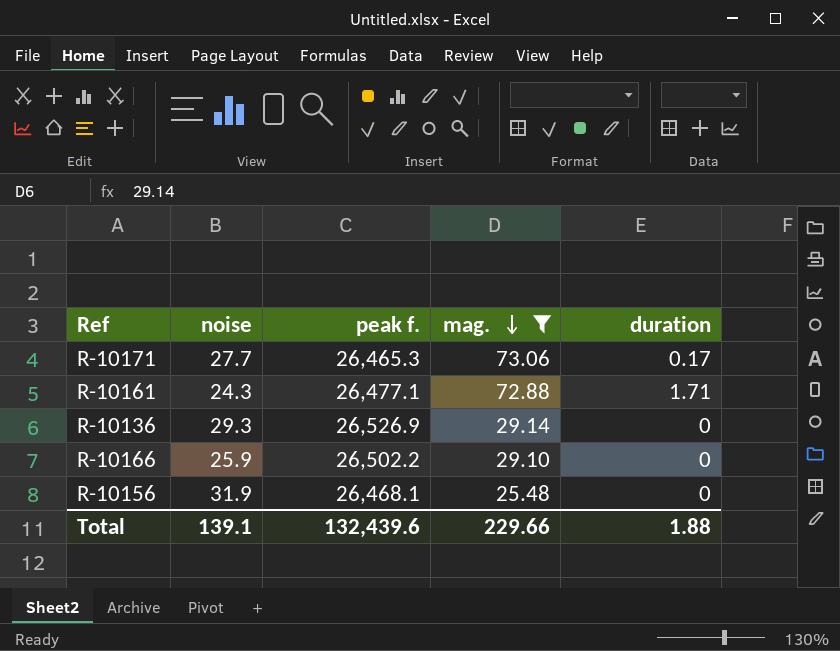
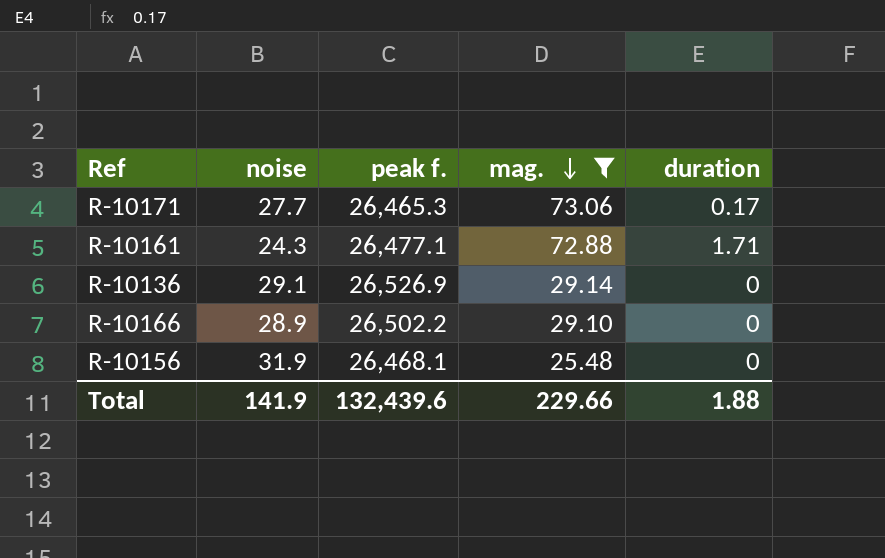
R-10136 | noise: 29.3 -> 29.1
R-10166 | noise: 25.9 -> 28.9
Total | noise: 139.1 -> 141.9

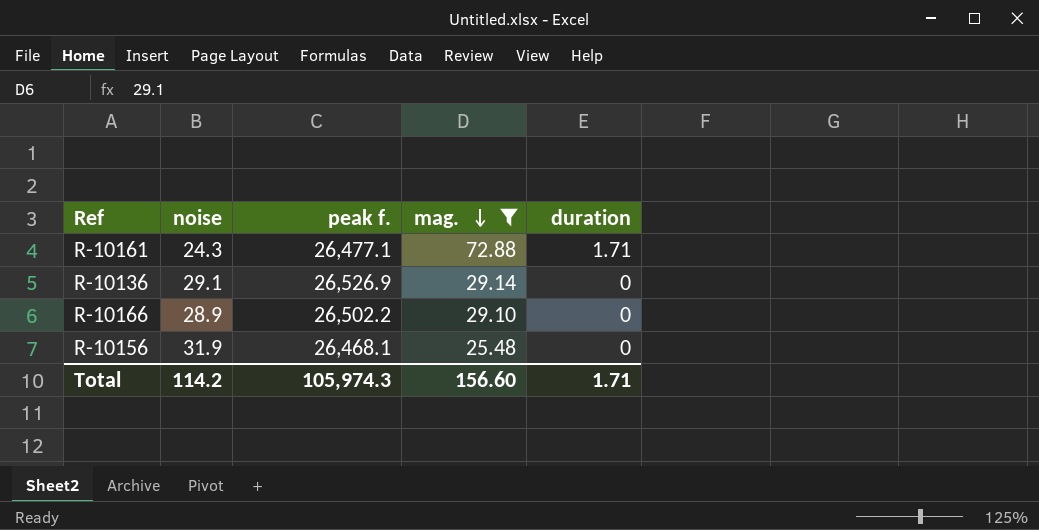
row R-10171: 27.7 | 26,465.3 | 73.06 | 0.17 -> none
Total | noise: 141.9 -> 114.2
Total | peak f.: 132,439.6 -> 105,974.3
Total | mag.: 229.66 -> 156.60
Total | duration: 1.88 -> 1.71

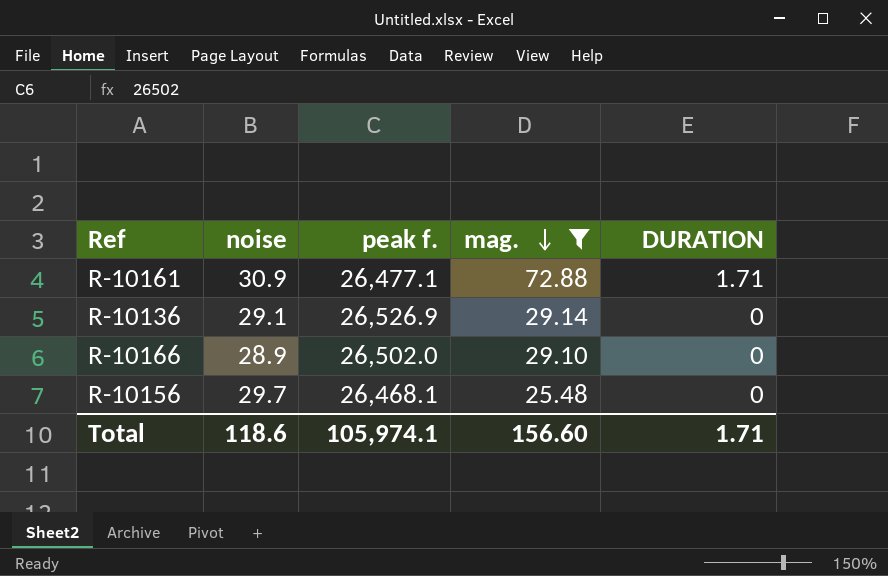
column name: duration -> DURATION
R-10161 | noise: 24.3 -> 30.9
R-10166 | peak f.: 26,502.2 -> 26,502.0
R-10156 | noise: 31.9 -> 29.7
Total | noise: 114.2 -> 118.6
Total | peak f.: 105,974.3 -> 105,974.1

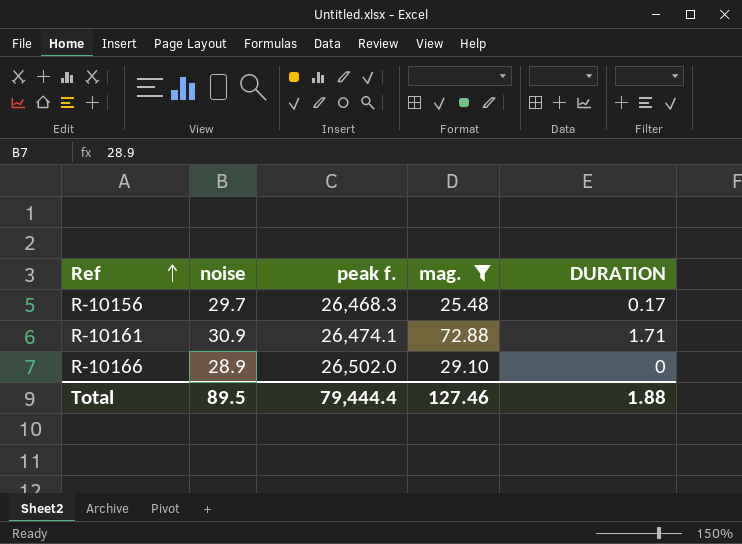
row order: mag. descending -> Ref ascending
row R-10136: 29.1 | 26,526.9 | 29.14 | 0 -> none
R-10156 | peak f.: 26,468.1 -> 26,468.3
R-10156 | DURATION: 0 -> 0.17
R-10161 | peak f.: 26,477.1 -> 26,474.1
Total | noise: 118.6 -> 89.5
Total | peak f.: 105,974.1 -> 79,444.4
Total | mag.: 156.60 -> 127.46
Total | DURATION: 1.71 -> 1.88

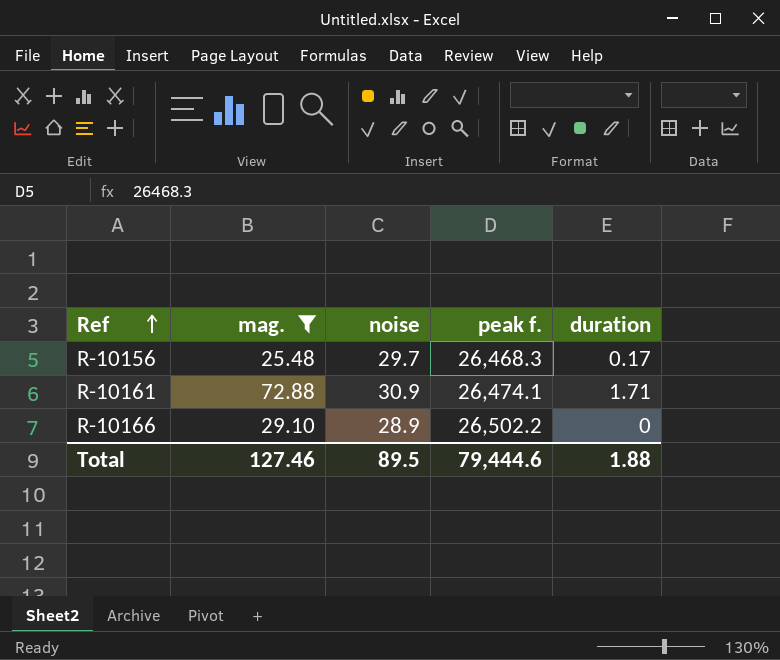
column mag. | position: 4 -> 2
column name: DURATION -> duration
R-10166 | peak f.: 26,502.0 -> 26,502.2
Total | peak f.: 79,444.4 -> 79,444.6

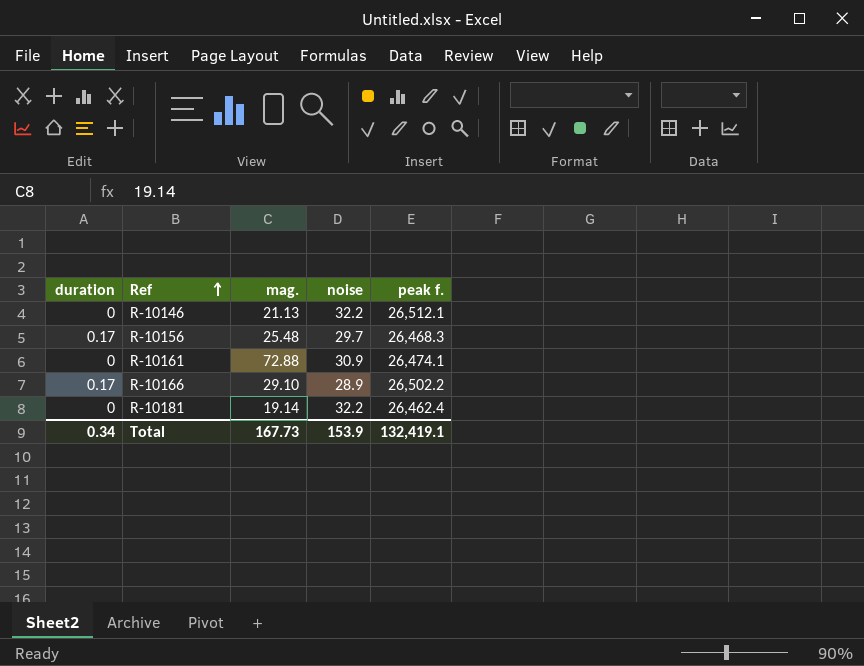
filter: mag. >= 25.48 -> none
column duration | position: 5 -> 1
R-10161 | duration: 1.71 -> 0
R-10166 | duration: 0 -> 0.17
Total | duration: 1.88 -> 0.34
Total | mag.: 127.46 -> 167.73
Total | noise: 89.5 -> 153.9
Total | peak f.: 79,444.6 -> 132,419.1

